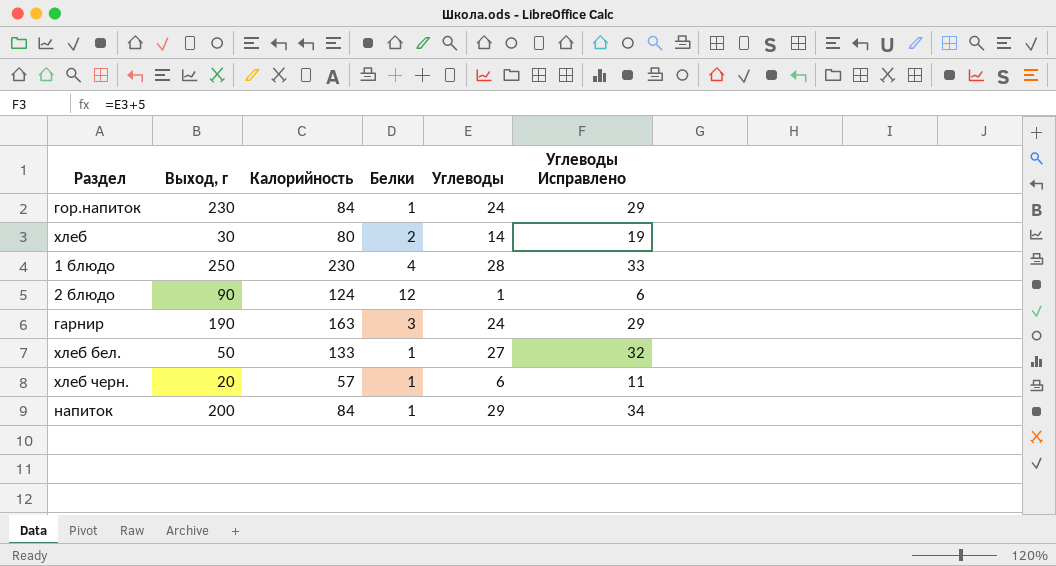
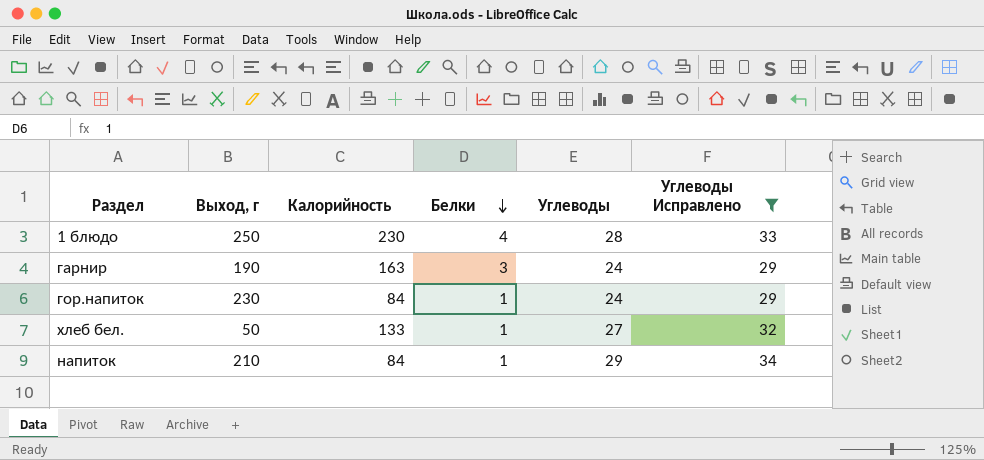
filter: none -> Углеводы Исправлено >= 29
row order: none -> Белки descending
напиток | Выход, г: 200 -> 210

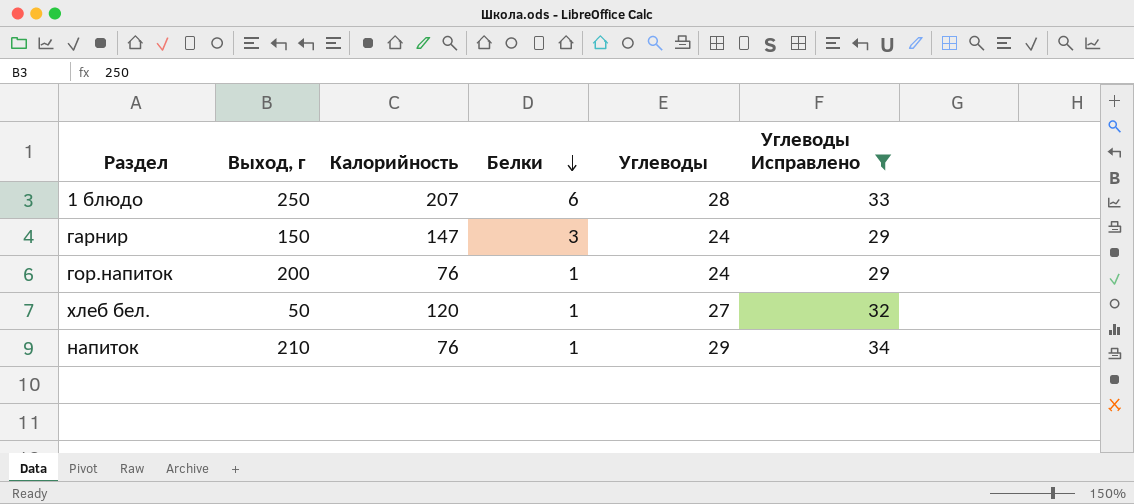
1 блюдо | Калорийность: 230 -> 207
1 блюдо | Белки: 4 -> 6
гарнир | Выход, г: 190 -> 150
гарнир | Калорийность: 163 -> 147
гор.напиток | Выход, г: 230 -> 200
гор.напиток | Калорийность: 84 -> 76
хлеб бел. | Калорийность: 133 -> 120
напиток | Калорийность: 84 -> 76

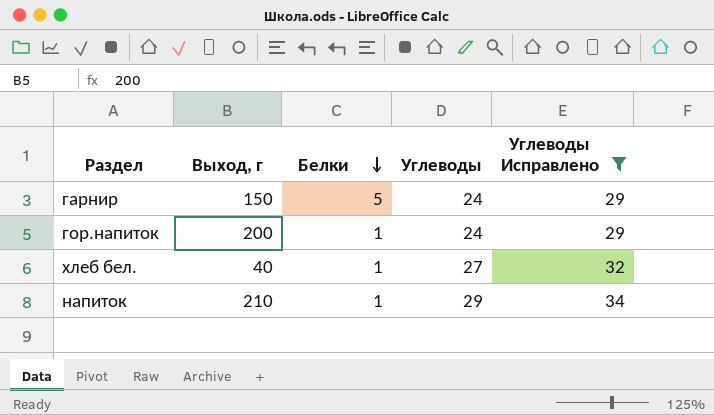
column Калорийность | position: 3 -> none
row 1 блюдо: 250 | 207 | 6 | 28 | 33 -> none
гарнир | Белки: 3 -> 5
хлеб бел. | Выход, г: 50 -> 40

